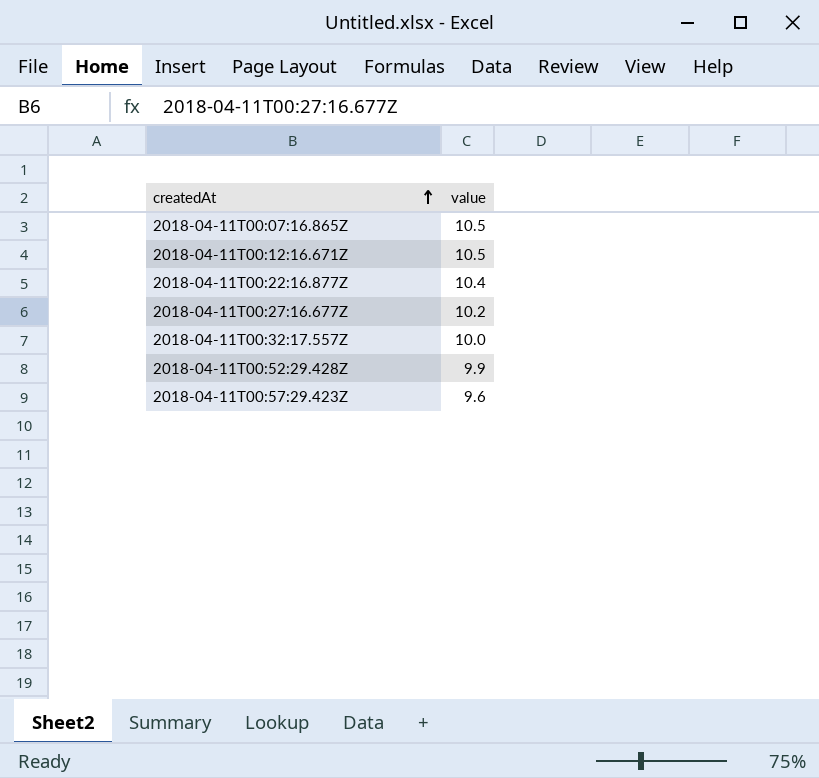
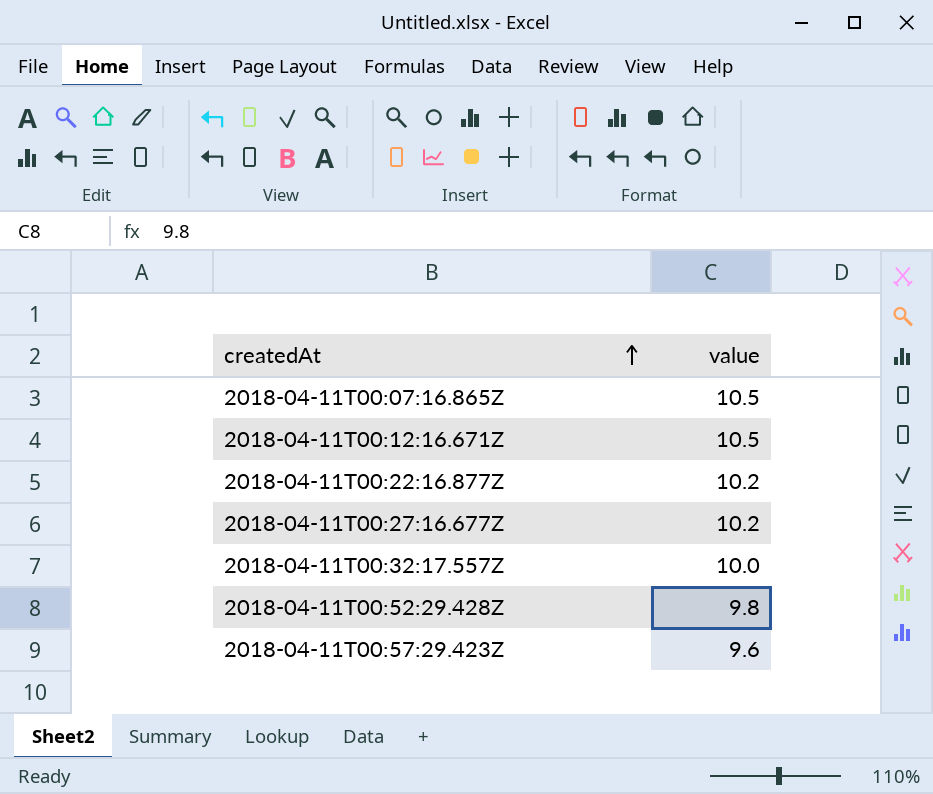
2018-04-11T00:22:16.877Z | value: 10.4 -> 10.2
2018-04-11T00:52:29.428Z | value: 9.9 -> 9.8

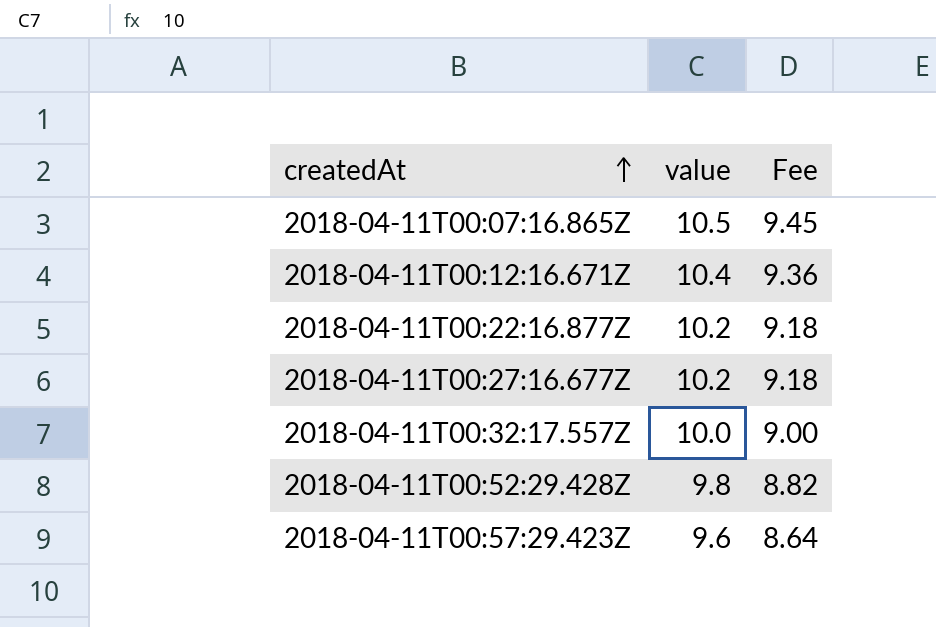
column Fee | formula: none -> [value] * 0.9
2018-04-11T00:12:16.671Z | value: 10.5 -> 10.4

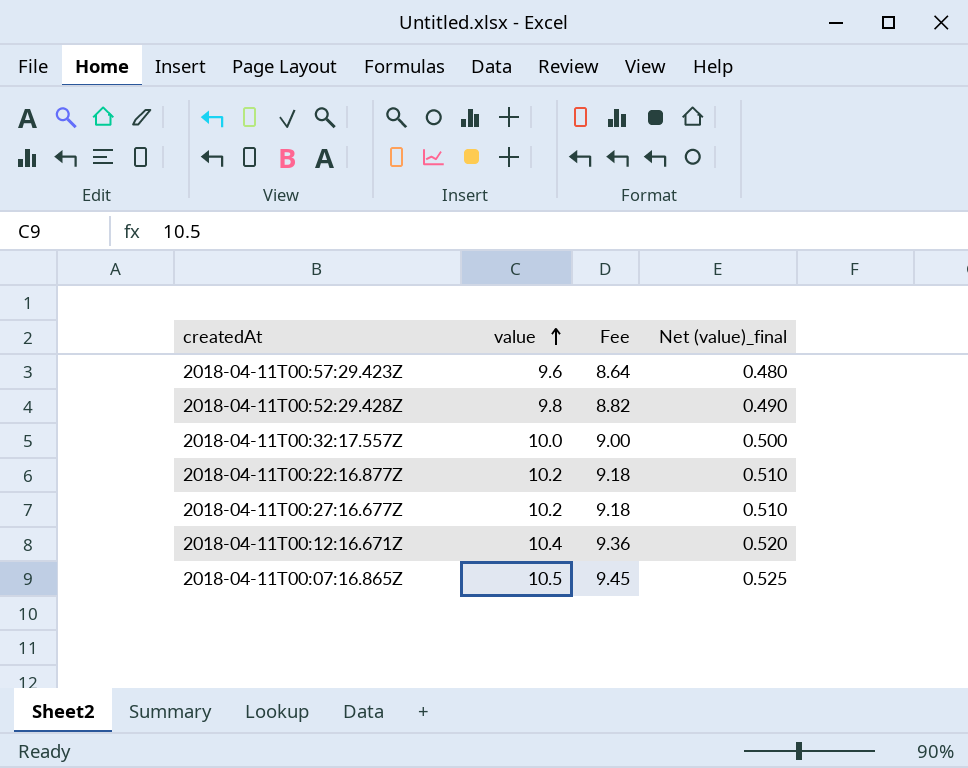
row order: createdAt ascending -> value ascending
column Net (value)_final | formula: none -> [value] * 0.05

